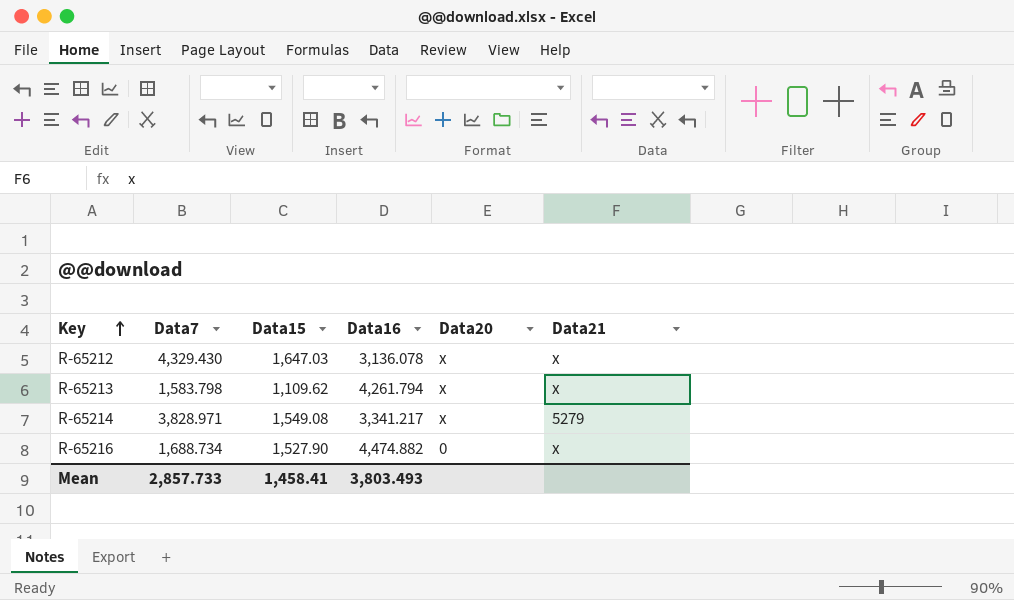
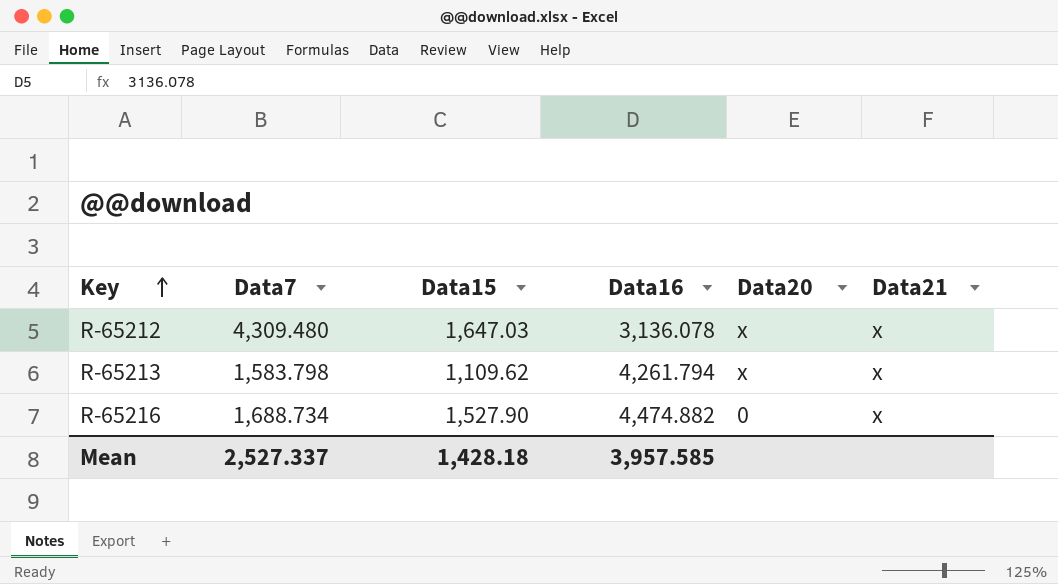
row R-65214: 3,828.971 | 1,549.08 | 3,341.217 | x | 5279 -> none
R-65212 | Data7: 4,329.430 -> 4,309.480
Mean | Data7: 2,857.733 -> 2,527.337
Mean | Data15: 1,458.41 -> 1,428.18
Mean | Data16: 3,803.493 -> 3,957.585

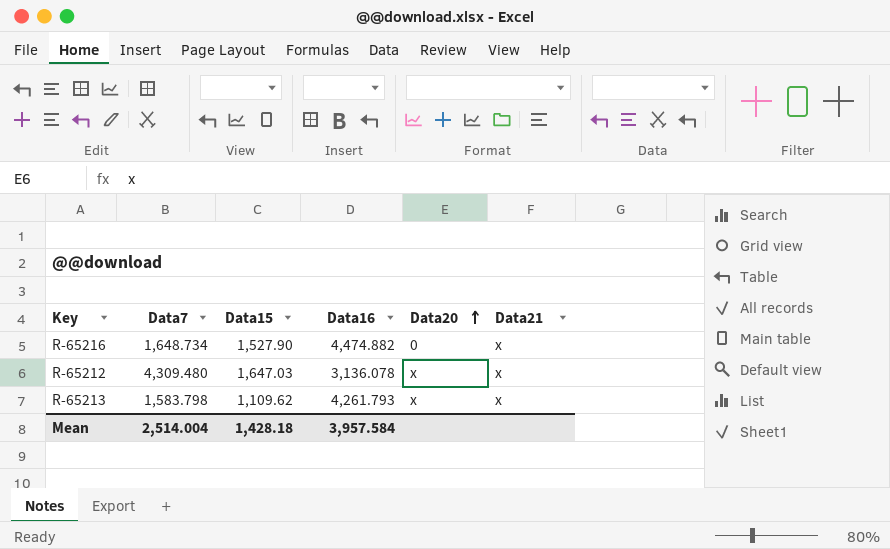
row order: Key ascending -> Data20 ascending
R-65216 | Data7: 1,688.734 -> 1,648.734
R-65213 | Data16: 4,261.794 -> 4,261.793
Mean | Data7: 2,527.337 -> 2,514.004
Mean | Data16: 3,957.585 -> 3,957.584

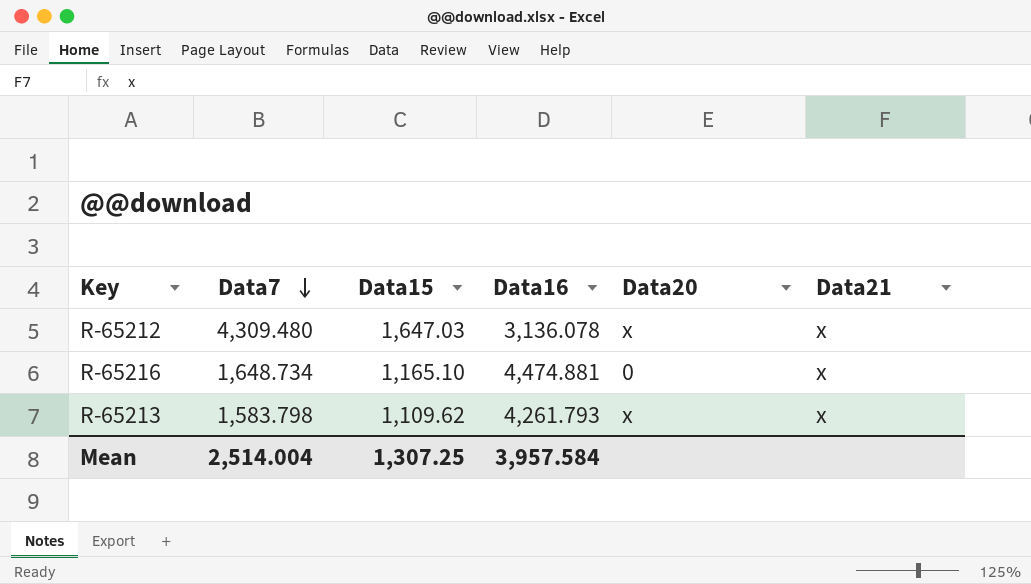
row order: Data20 ascending -> Data7 descending
R-65216 | Data15: 1,527.90 -> 1,165.10
R-65216 | Data16: 4,474.882 -> 4,474.881
Mean | Data15: 1,428.18 -> 1,307.25

